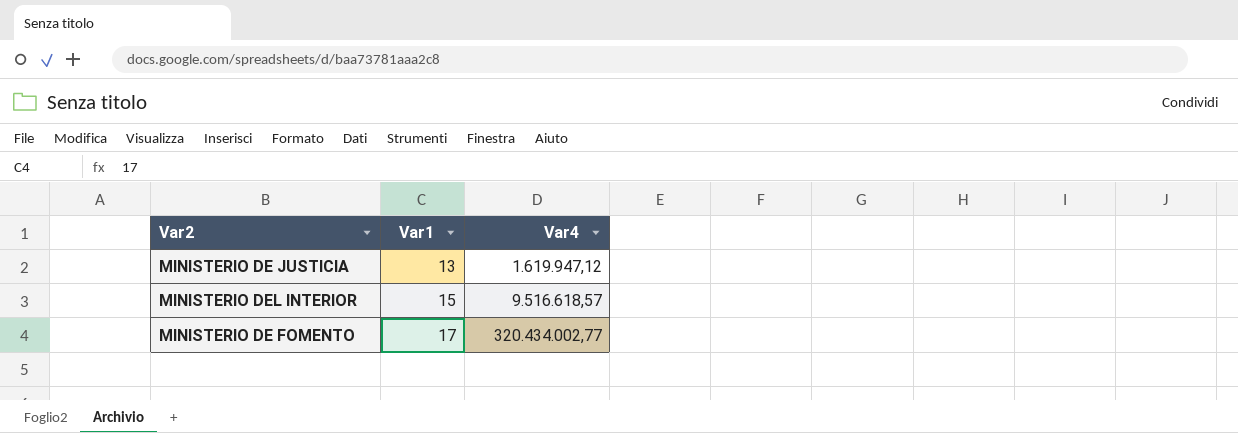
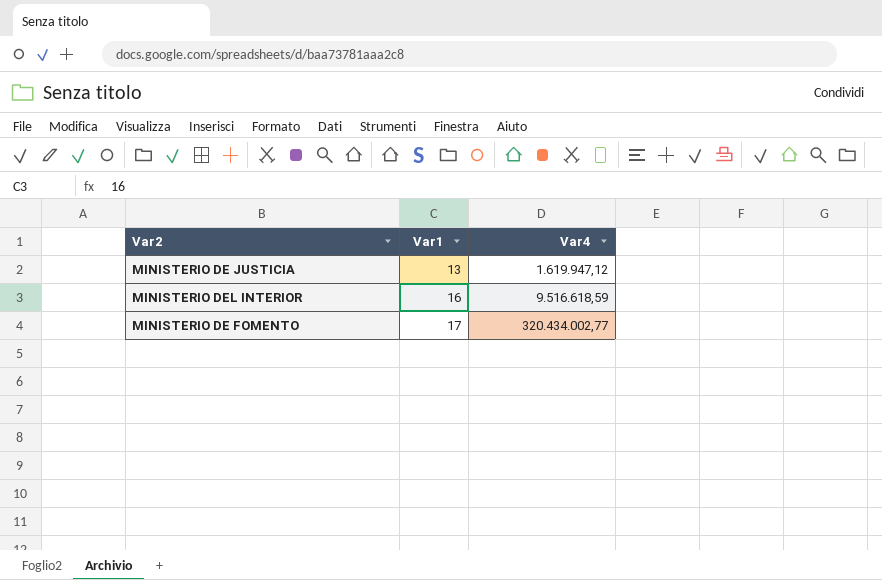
MINISTERIO DEL INTERIOR | Var1: 15 -> 16
MINISTERIO DEL INTERIOR | Var4: 9.516.618,57 -> 9.516.618,59

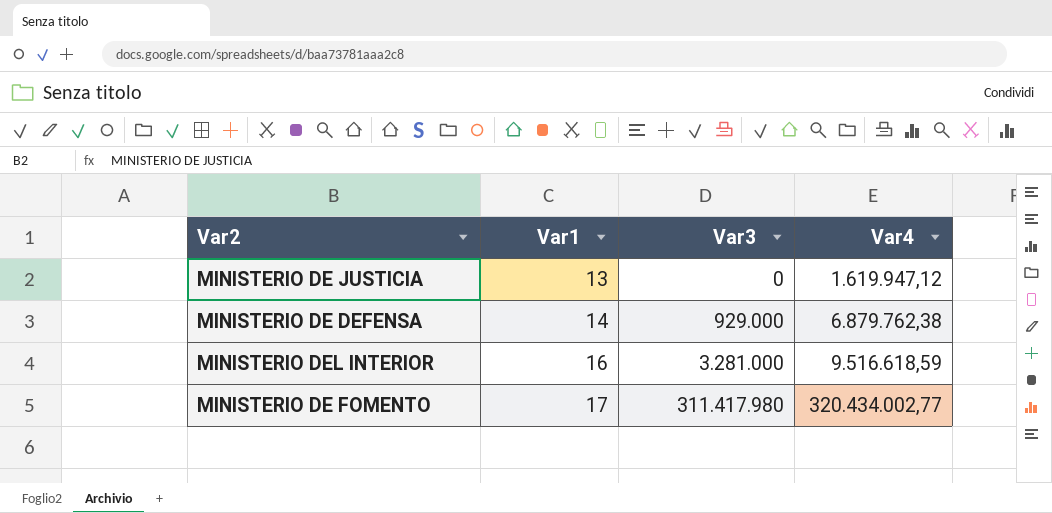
column Var3 | position: none -> 3
row MINISTERIO DE DEFENSA: none -> 14 | 929.000 | 6.879.762,38

